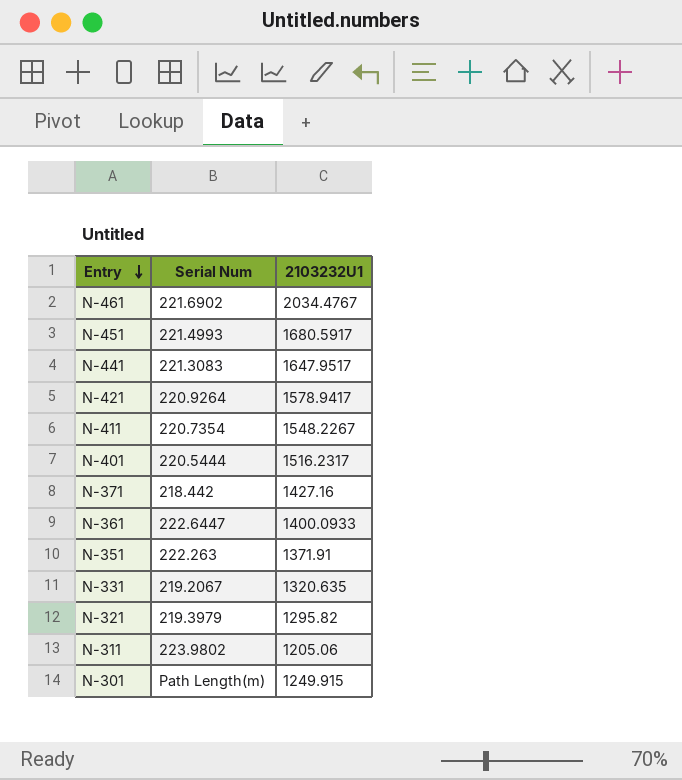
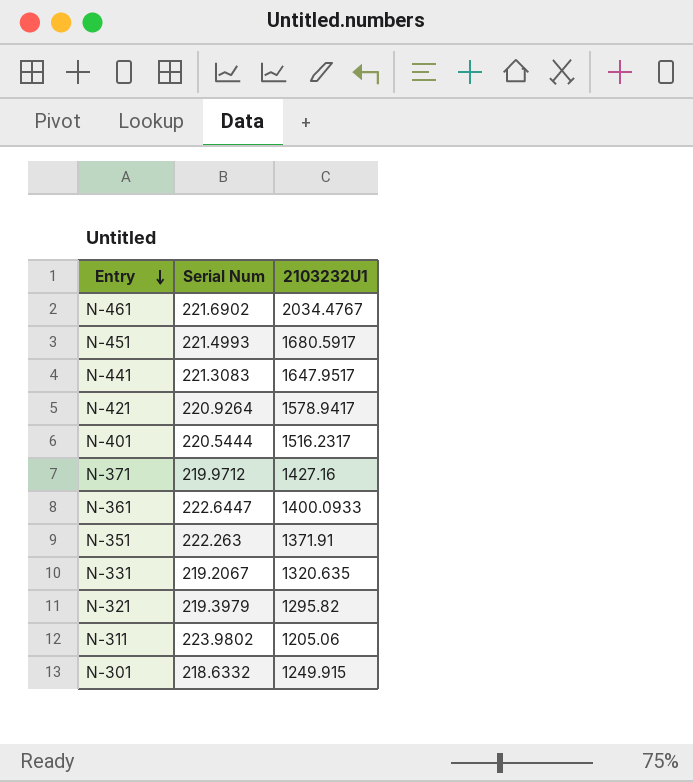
row N-411: 220.7354 | 1548.2267 -> none
N-371 | Serial Num: 218.442 -> 219.9712
N-301 | Serial Num: Path Length(m) -> 218.6332

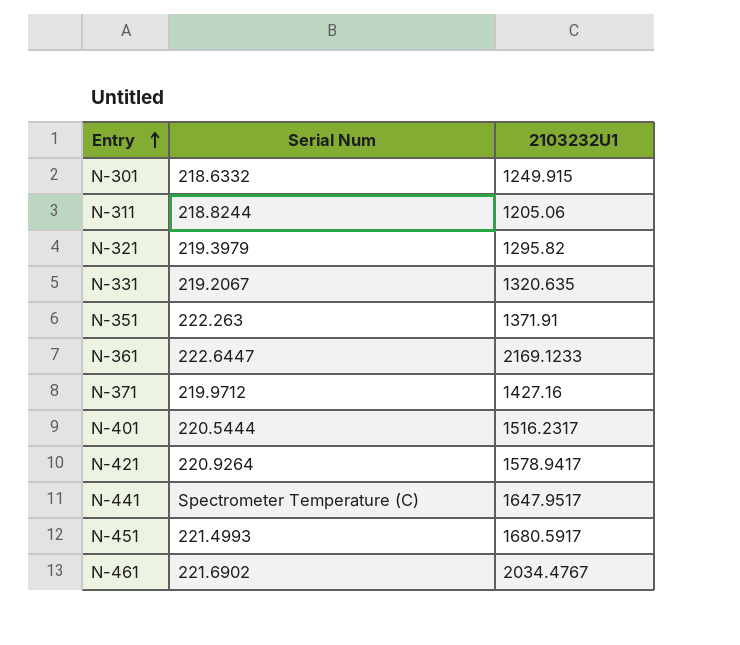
row order: Entry descending -> Entry ascending
N-311 | Serial Num: 223.9802 -> 218.8244
N-361 | 2103232U1: 1400.0933 -> 2169.1233
N-441 | Serial Num: 221.3083 -> Spectrometer Temperature (C)

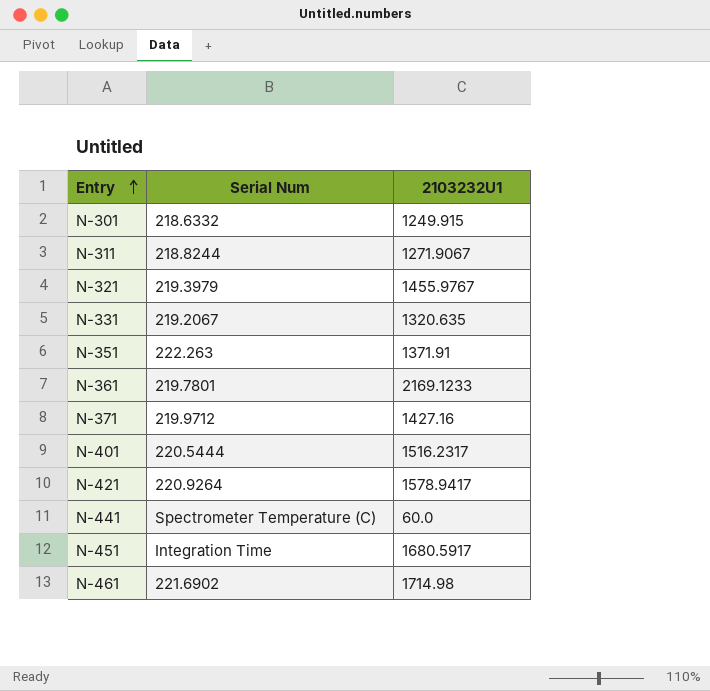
N-311 | 2103232U1: 1205.06 -> 1271.9067
N-321 | 2103232U1: 1295.82 -> 1455.9767
N-361 | Serial Num: 222.6447 -> 219.7801
N-441 | 2103232U1: 1647.9517 -> 60.0
N-451 | Serial Num: 221.4993 -> Integration Time
N-461 | 2103232U1: 2034.4767 -> 1714.98

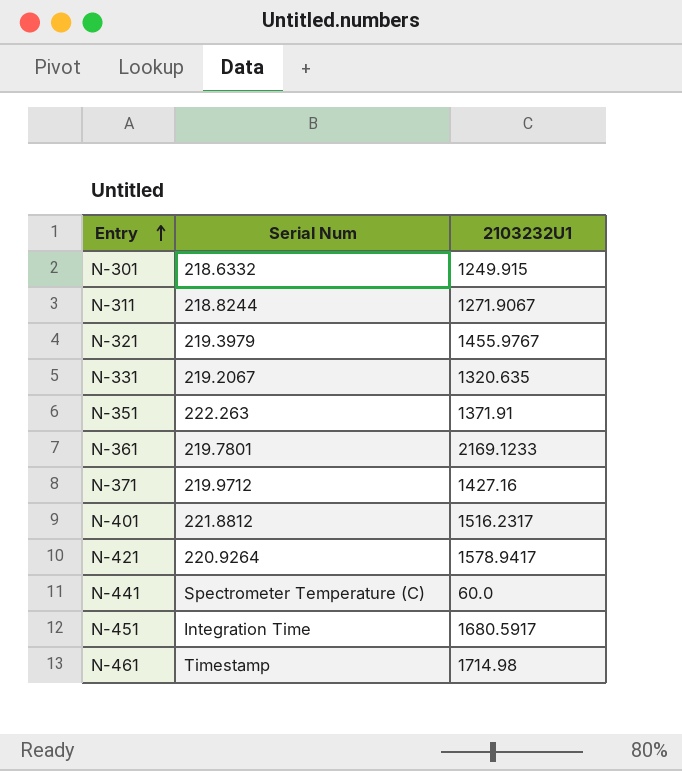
N-401 | Serial Num: 220.5444 -> 221.8812
N-461 | Serial Num: 221.6902 -> Timestamp

